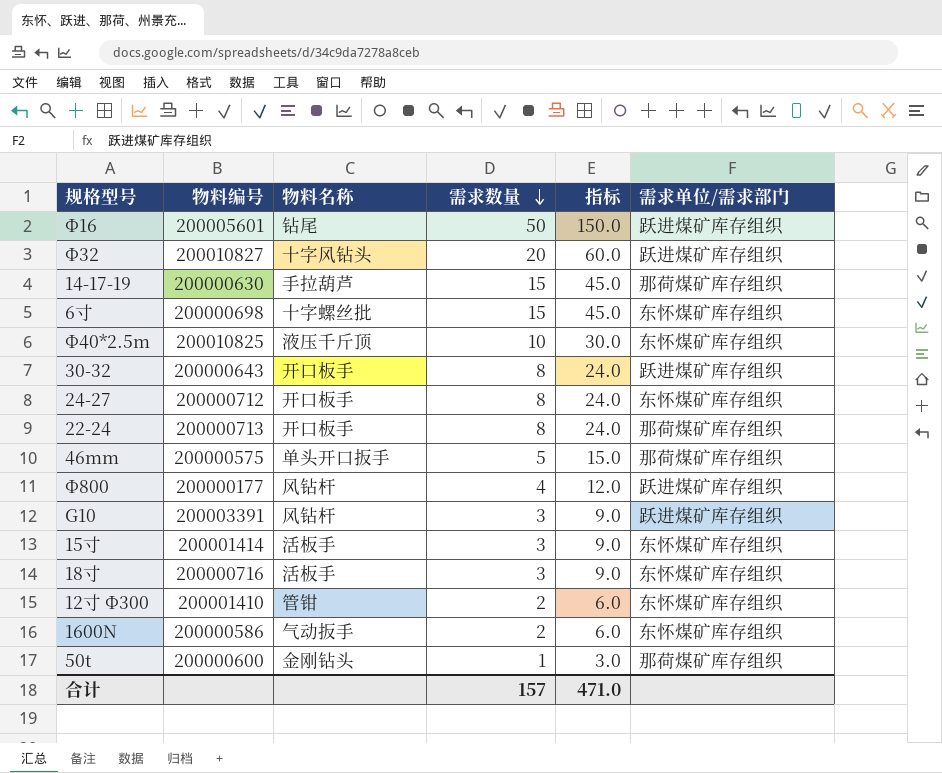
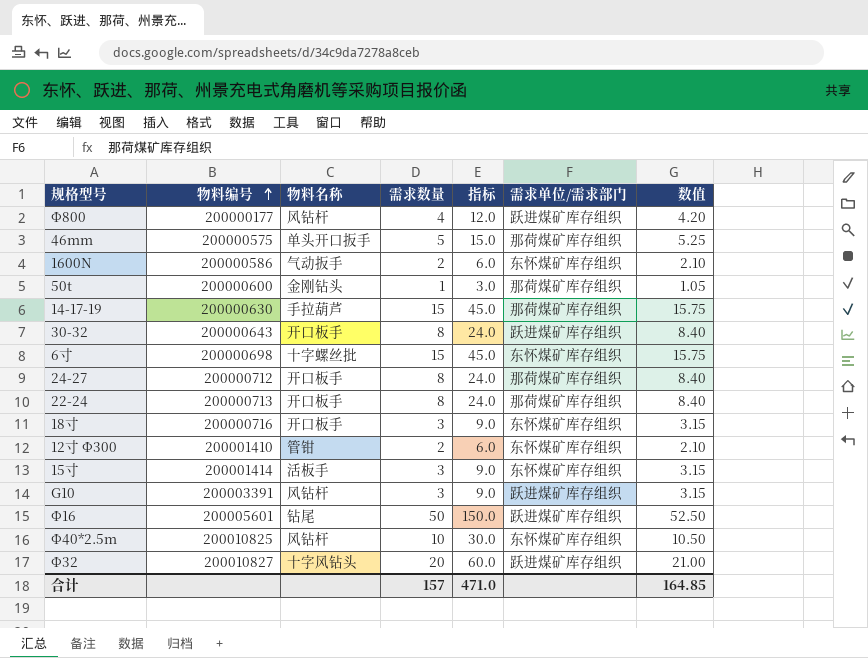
row order: 需求数量 descending -> 物料编号 ascending
column 数值 | formula: none -> [需求数量] * 1.05
24-27 | 需求单位/需求部门: 东怀煤矿库存组织 -> 那荷煤矿库存组织
18寸 | 物料名称: 活板手 -> 开口板手
Φ40*2.5m | 物料名称: 液压千斤顶 -> 风钻杆

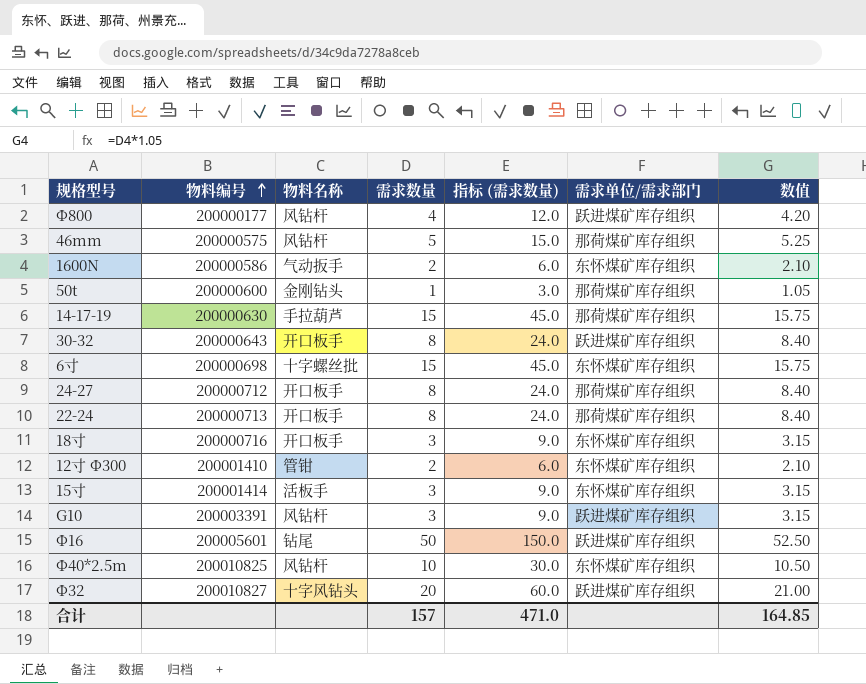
column name: 指标 -> 指标 (需求数量)
46mm | 物料名称: 单头开口扳手 -> 风钻杆

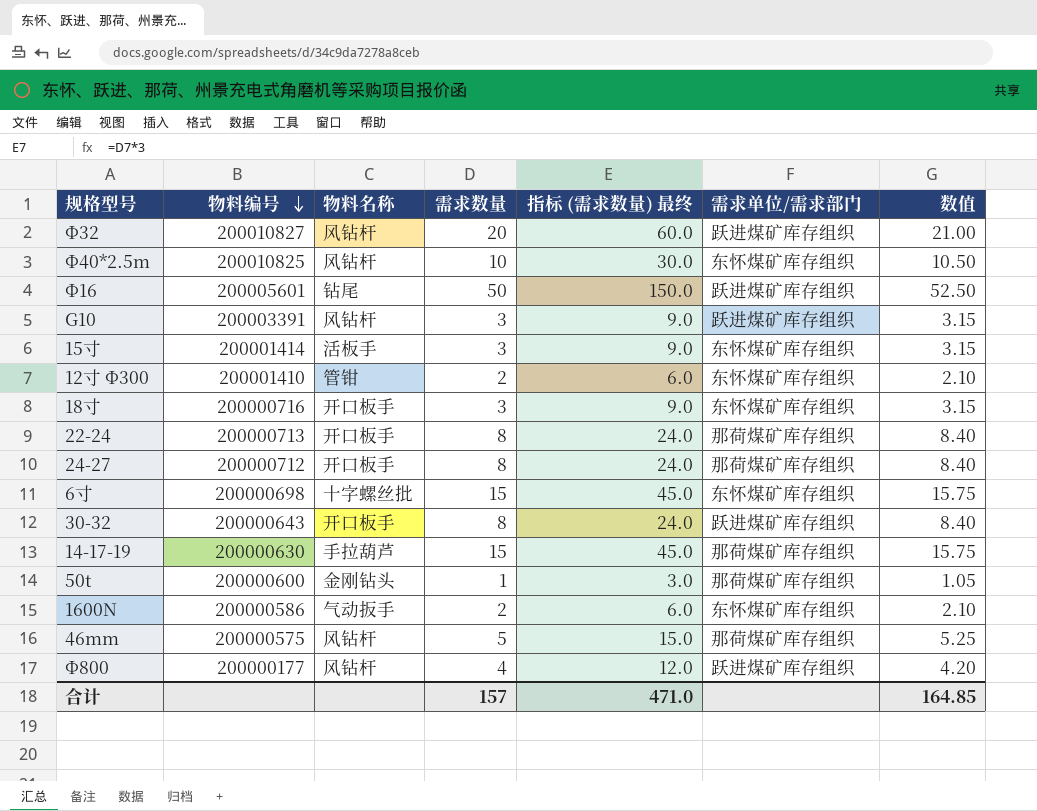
row order: 物料编号 ascending -> 物料编号 descending
column name: 指标 (需求数量) -> 指标 (需求数量) 最终
Φ32 | 物料名称: 十字风钻头 -> 风钻杆

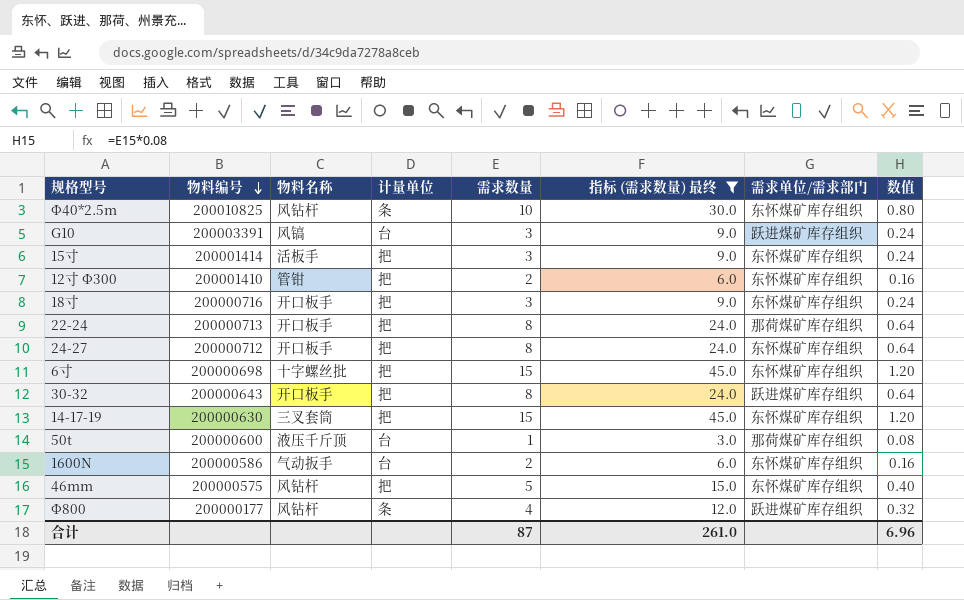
filter: none -> 指标 (需求数量) 最终 <= 45.0
column 计量单位 | position: none -> 4
column 数值 | formula: [需求数量] * 1.05 -> [需求数量] * 0.08
G10 | 物料名称: 风钻杆 -> 风镐
24-27 | 需求单位/需求部门: 那荷煤矿库存组织 -> 东怀煤矿库存组织
14-17-19 | 物料名称: 手拉葫芦 -> 三叉套筒
14-17-19 | 需求单位/需求部门: 那荷煤矿库存组织 -> 东怀煤矿库存组织
50t | 物料名称: 金刚钻头 -> 液压千斤顶
46mm | 需求单位/需求部门: 那荷煤矿库存组织 -> 东怀煤矿库存组织
合计 | 需求数量: 157 -> 87
合计 | 指标 (需求数量) 最终: 471.0 -> 261.0
合计 | 数值: 164.85 -> 6.96

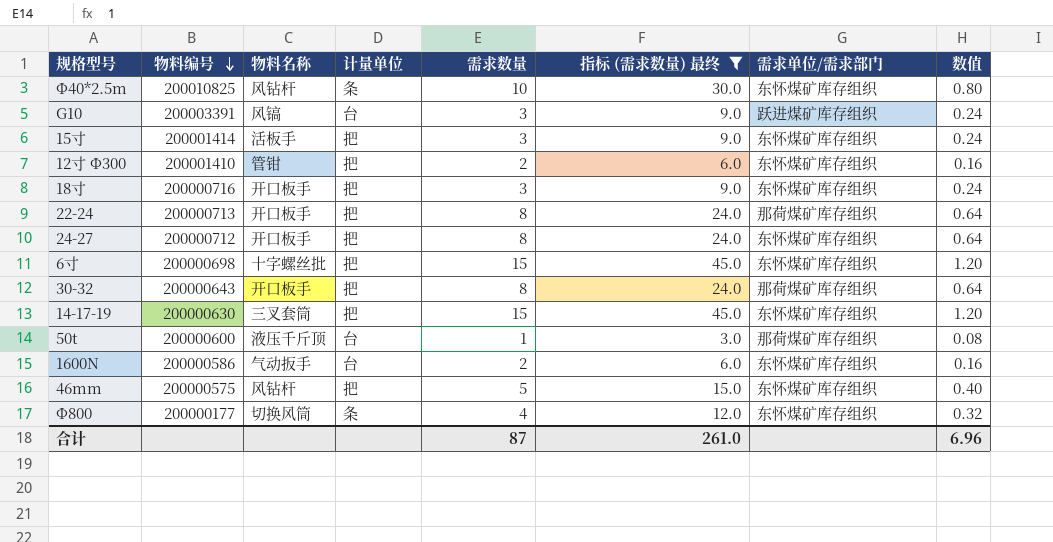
30-32 | 需求单位/需求部门: 跃进煤矿库存组织 -> 那荷煤矿库存组织
Φ800 | 物料名称: 风钻杆 -> 切换风筒
Φ800 | 需求单位/需求部门: 跃进煤矿库存组织 -> 东怀煤矿库存组织

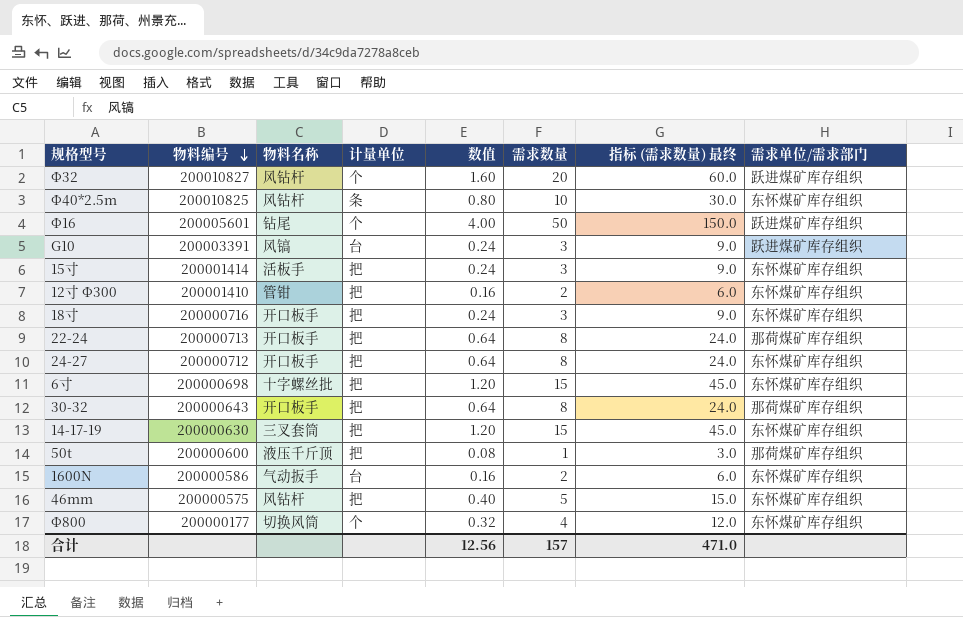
filter: 指标 (需求数量) 最终 <= 45.0 -> none
column 数值 | position: 8 -> 5
50t | 计量单位: 台 -> 把
Φ800 | 计量单位: 条 -> 个
合计 | 数值: 6.96 -> 12.56
合计 | 需求数量: 87 -> 157
合计 | 指标 (需求数量) 最终: 261.0 -> 471.0

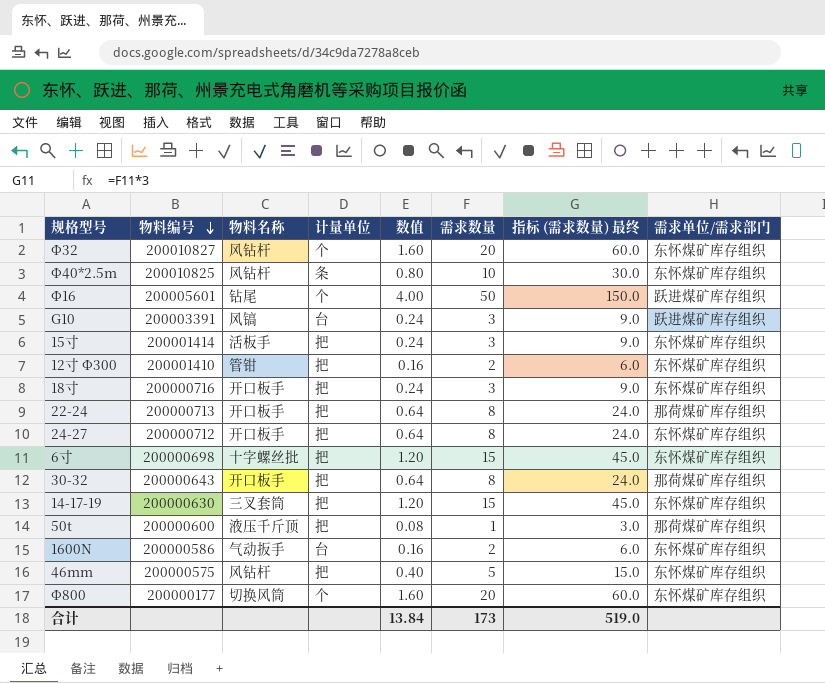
Φ32 | 需求单位/需求部门: 跃进煤矿库存组织 -> 东怀煤矿库存组织
Φ800 | 数值: 0.32 -> 1.60
Φ800 | 需求数量: 4 -> 20
Φ800 | 指标 (需求数量) 最终: 12.0 -> 60.0
合计 | 数值: 12.56 -> 13.84
合计 | 需求数量: 157 -> 173
合计 | 指标 (需求数量) 最终: 471.0 -> 519.0

